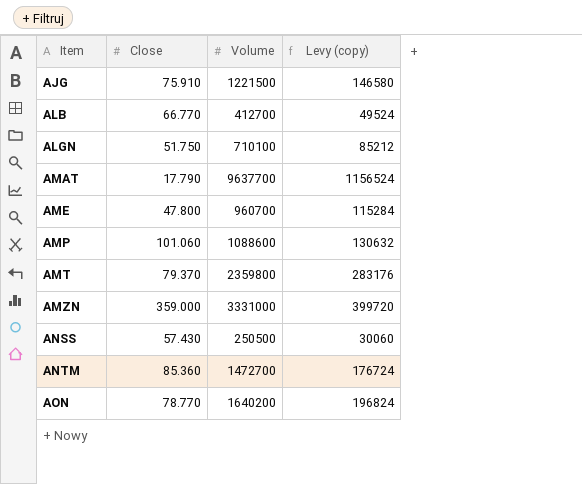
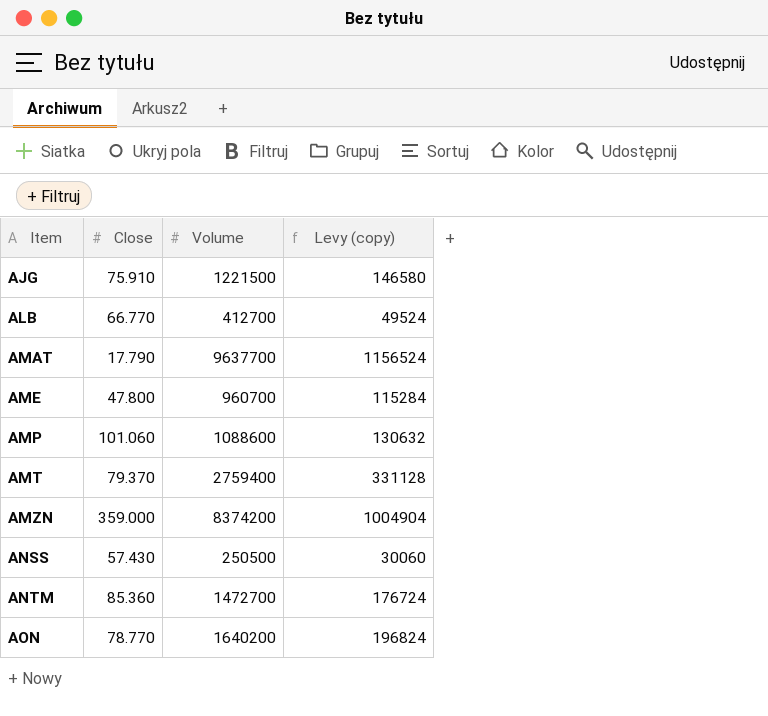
row ALGN: 51.750 | 710100 | 85212 -> none
AMT | Volume: 2359800 -> 2759400
AMT | Levy (copy): 283176 -> 331128
AMZN | Volume: 3331000 -> 8374200
AMZN | Levy (copy): 399720 -> 1004904

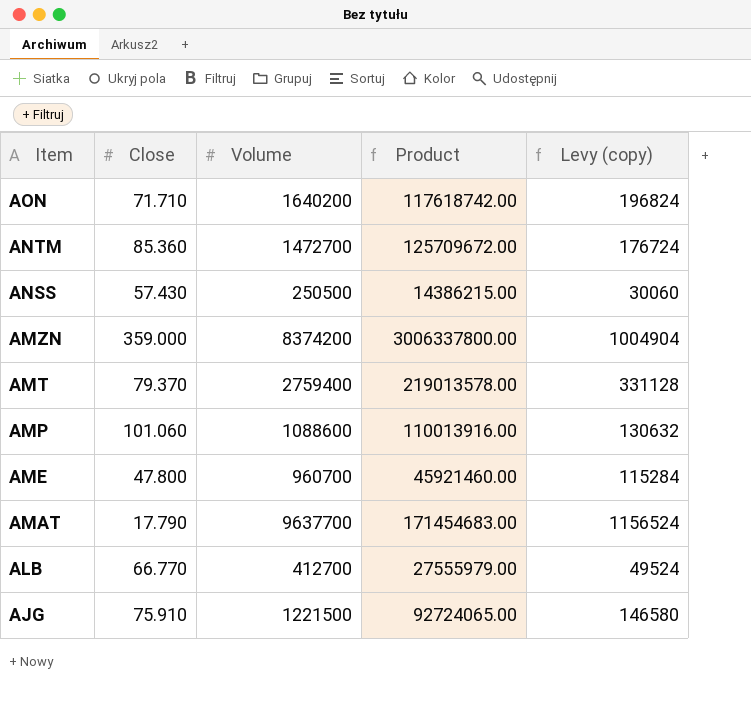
row order: Item ascending -> Item descending
column Product | formula: none -> [Close] * [Volume]
AON | Close: 78.770 -> 71.710

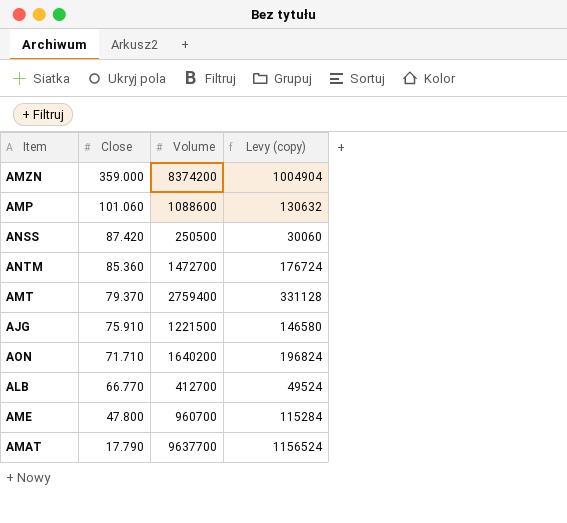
row order: Item descending -> Close descending
column Product | formula: [Close] * [Volume] -> none
ANSS | Close: 57.430 -> 87.420

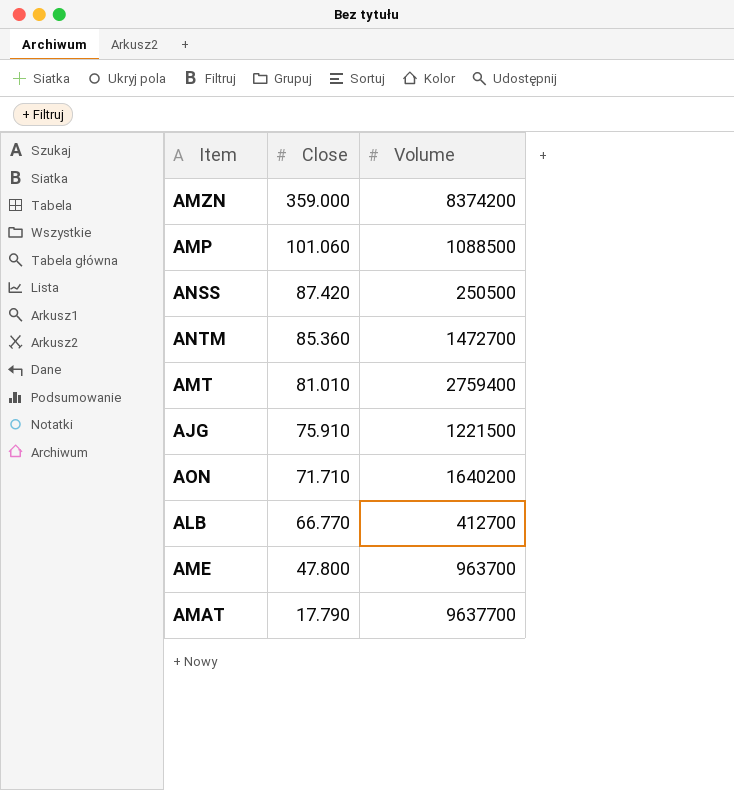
column Levy (copy) | formula: [Volume] * 0.12 -> none
AMP | Volume: 1088600 -> 1088500
AMT | Close: 79.370 -> 81.010
AME | Volume: 960700 -> 963700

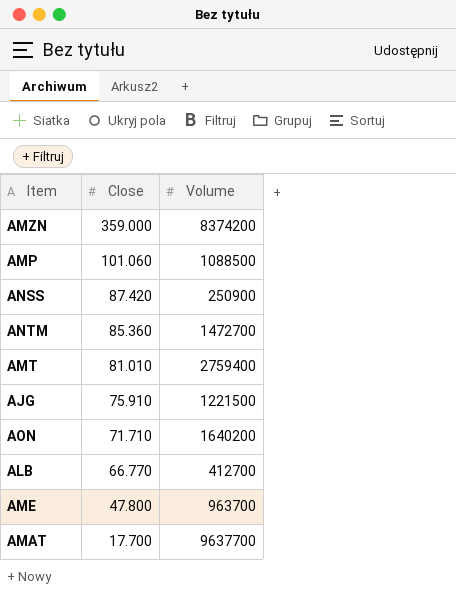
ANSS | Volume: 250500 -> 250900
AMAT | Close: 17.790 -> 17.700

